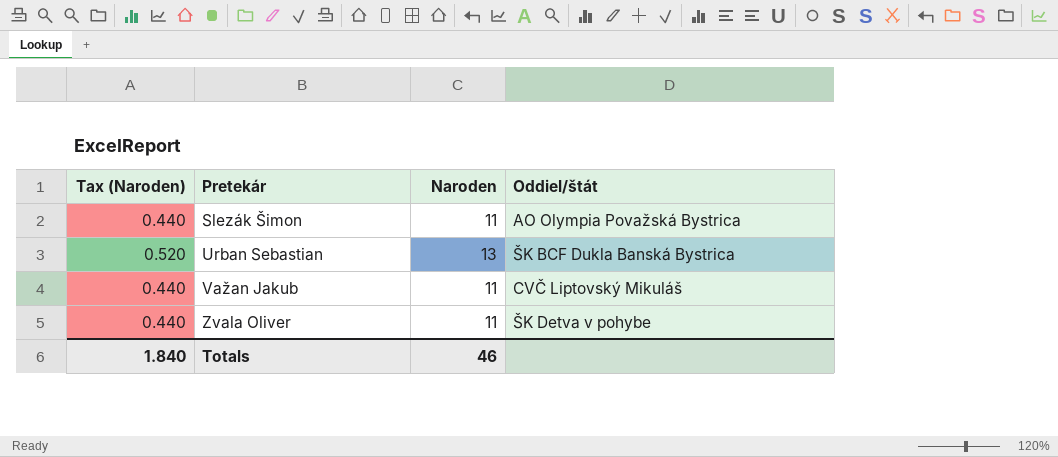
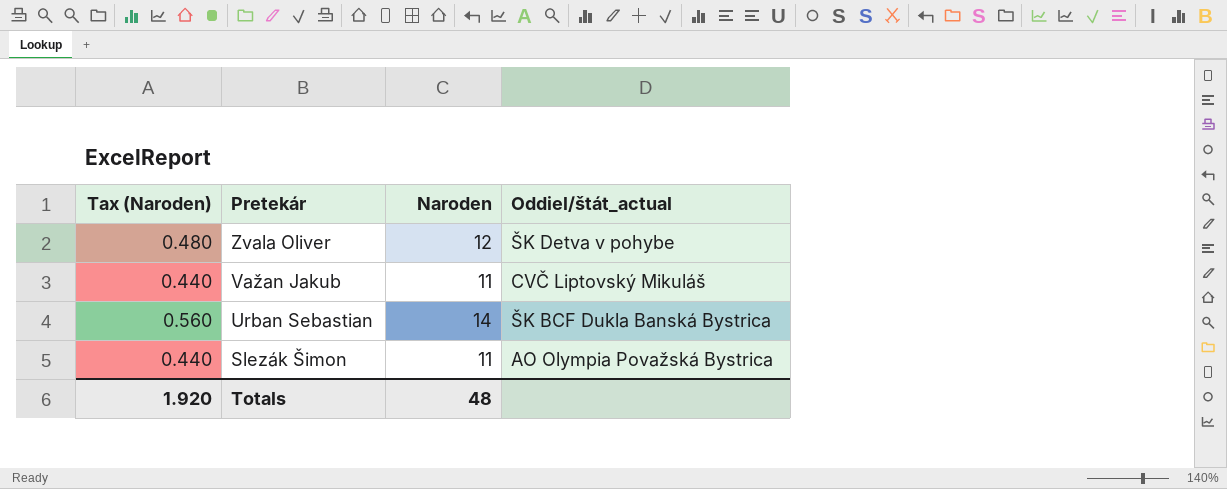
row order: Pretekár ascending -> Pretekár descending
column name: Oddiel/štát -> Oddiel/štát_actual
Zvala Oliver | Tax (Naroden): 0.440 -> 0.480
Zvala Oliver | Naroden: 11 -> 12
Urban Sebastian | Tax (Naroden): 0.520 -> 0.560
Urban Sebastian | Naroden: 13 -> 14
Totals | Tax (Naroden): 1.840 -> 1.920
Totals | Naroden: 46 -> 48

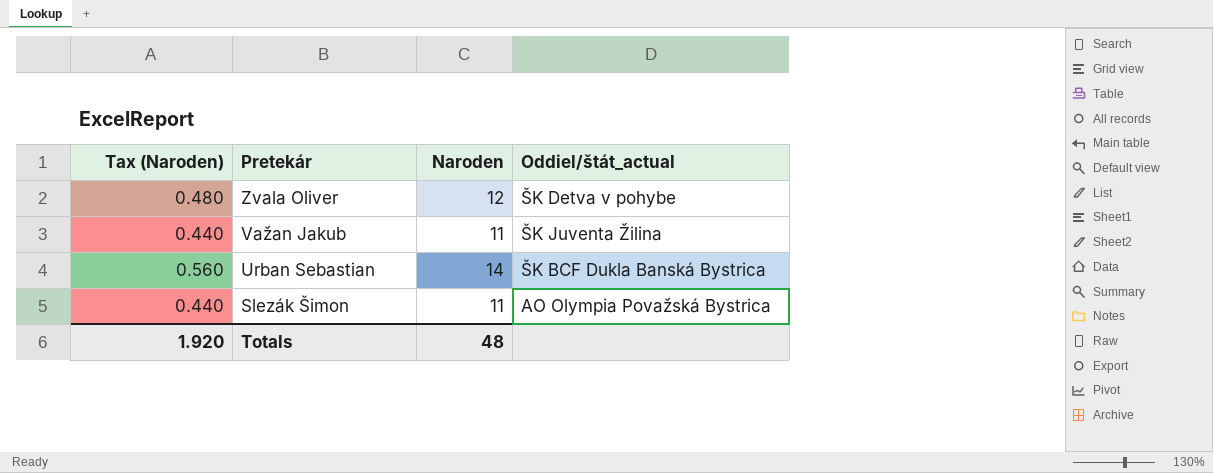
Važan Jakub | Oddiel/štát_actual: CVČ Liptovský Mikuláš -> ŠK Juventa Žilina

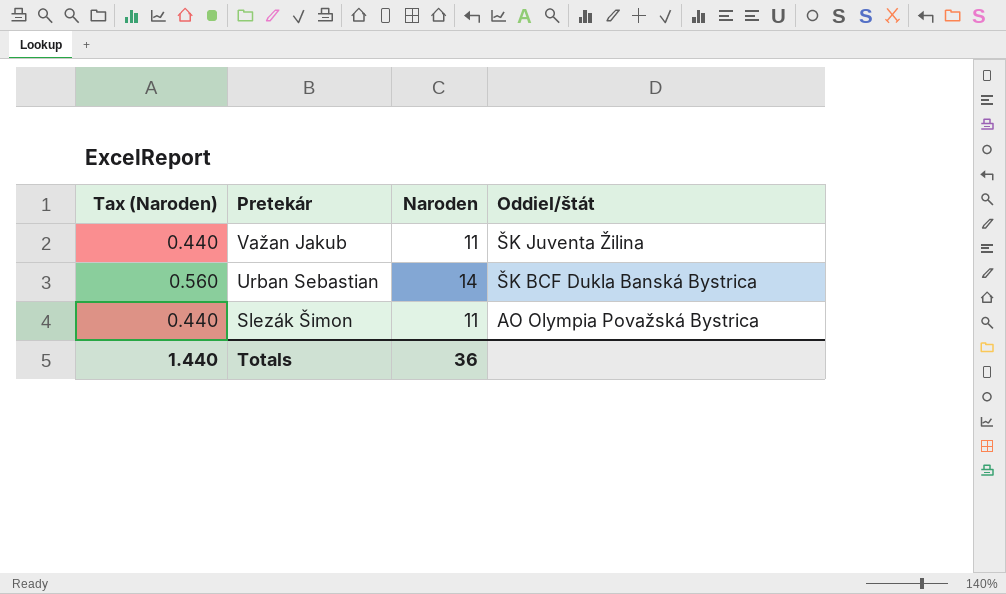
column name: Oddiel/štát_actual -> Oddiel/štát
row Zvala Oliver: 0.480 | 12 | ŠK Detva v pohybe -> none
Totals | Tax (Naroden): 1.920 -> 1.440
Totals | Naroden: 48 -> 36

